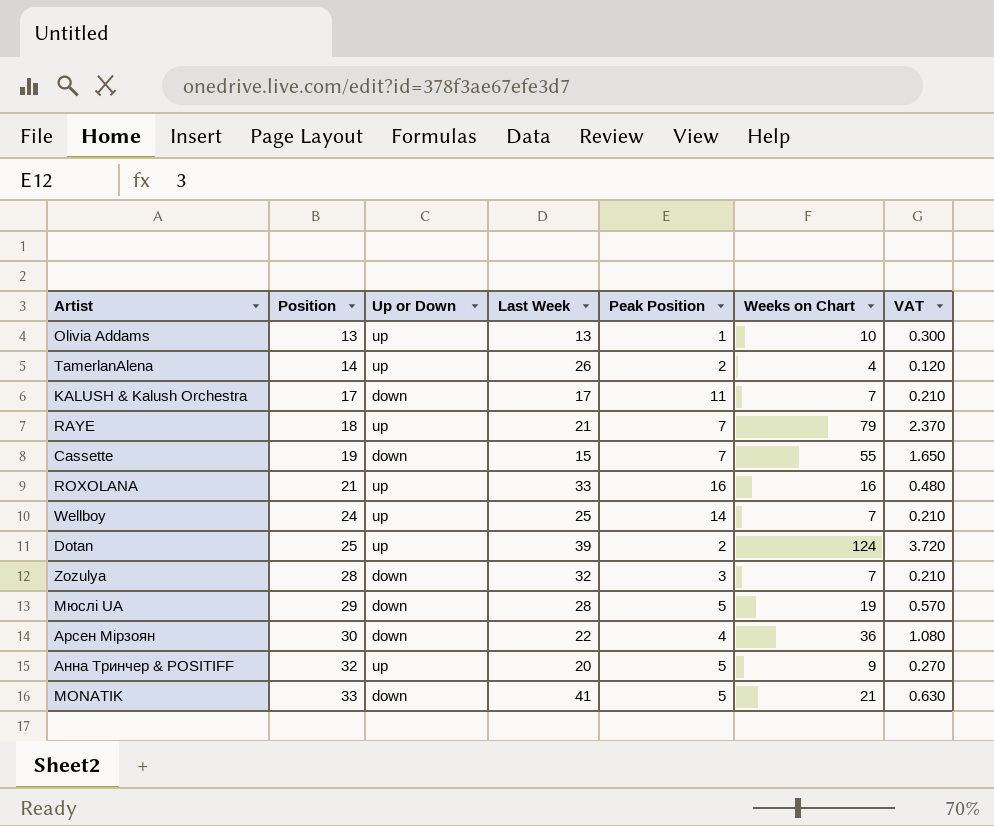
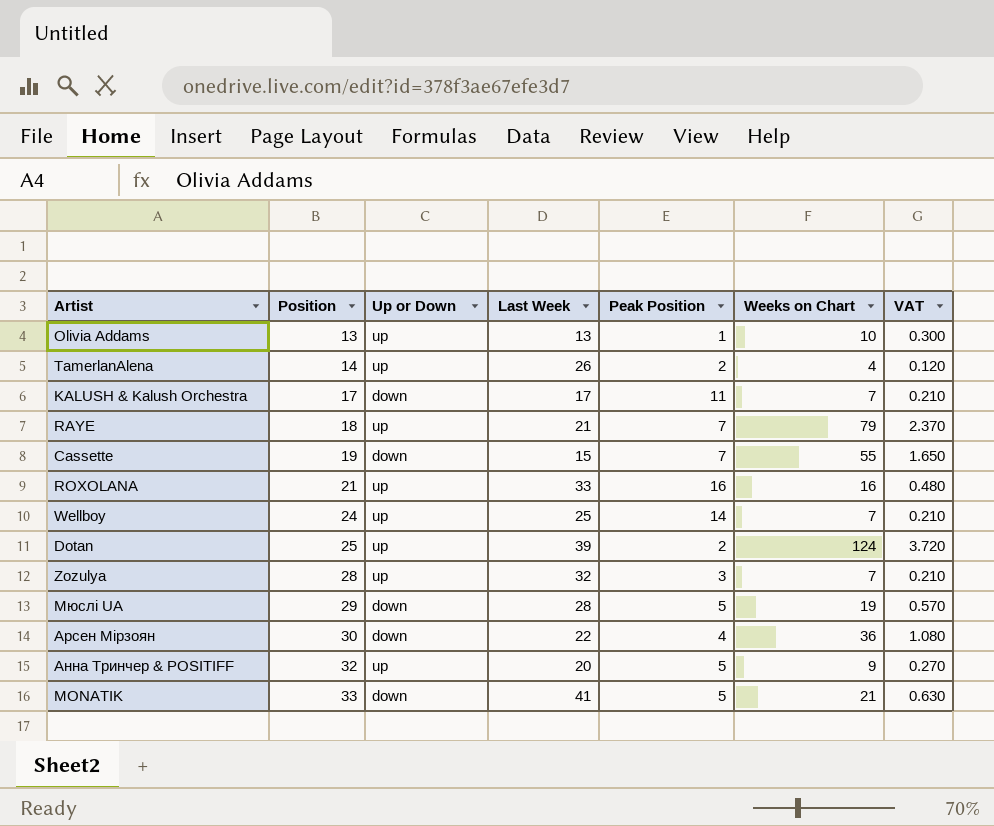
Zozulya | Up or Down: down -> up

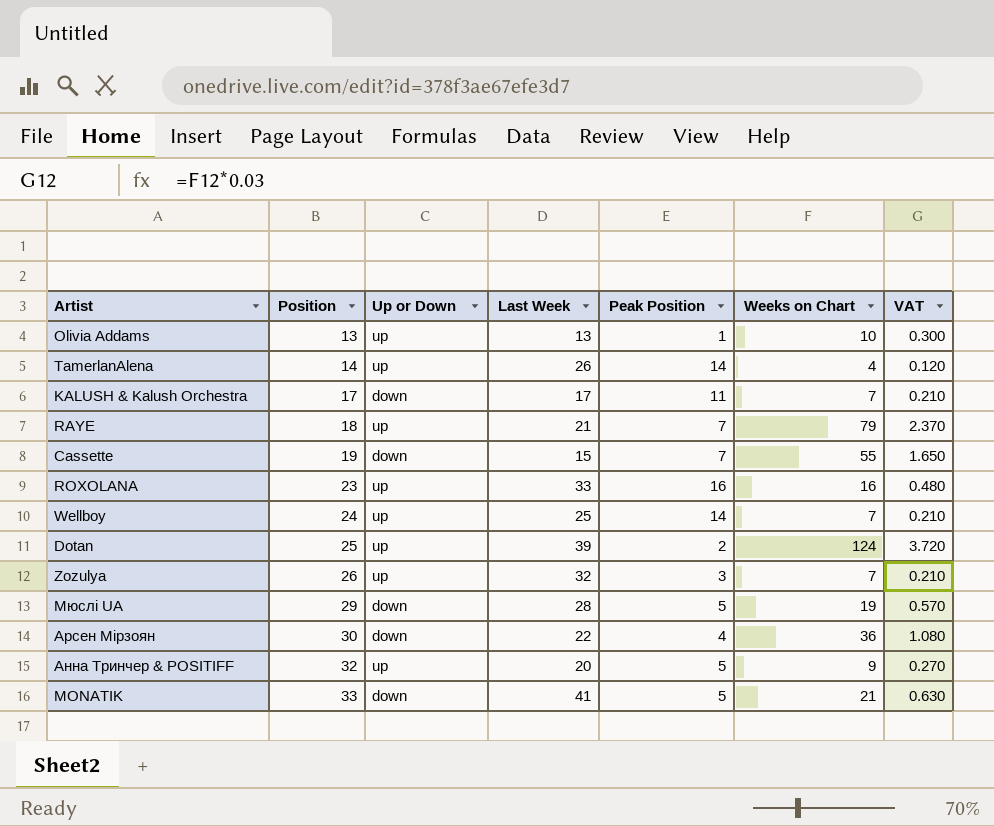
TamerlanAlena | Peak Position: 2 -> 14
ROXOLANA | Position: 21 -> 23
Zozulya | Position: 28 -> 26

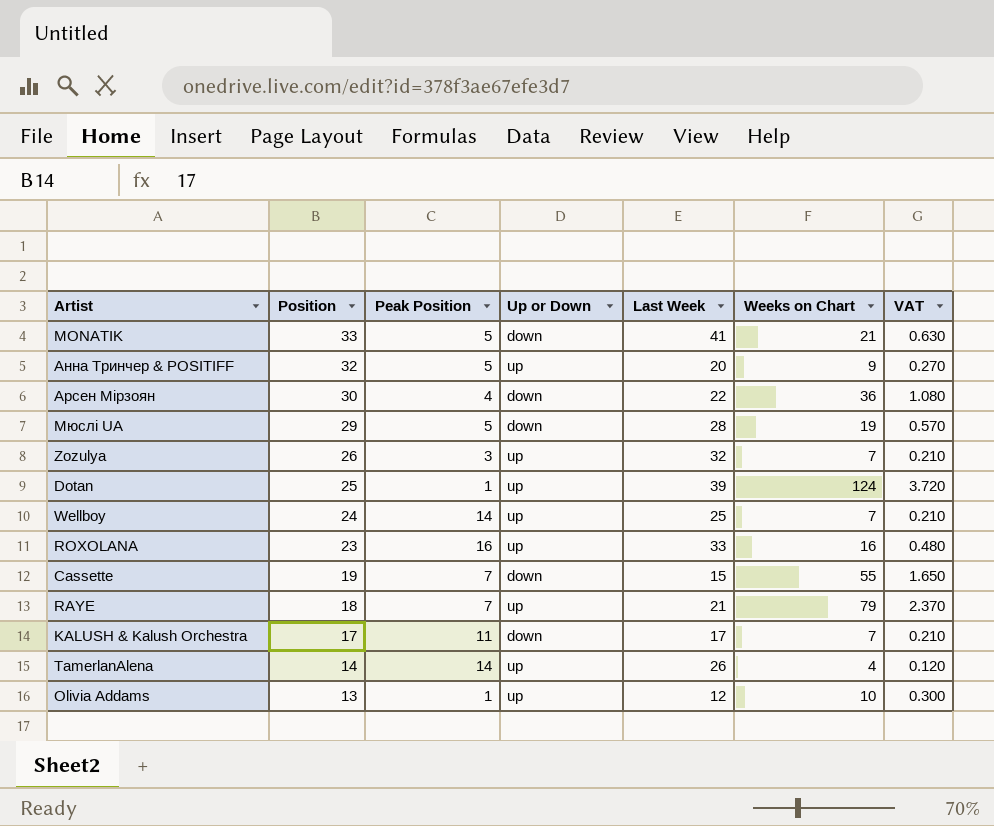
row order: Position ascending -> Position descending
column Peak Position | position: 5 -> 3
Dotan | Peak Position: 2 -> 1
Olivia Addams | Last Week: 13 -> 12

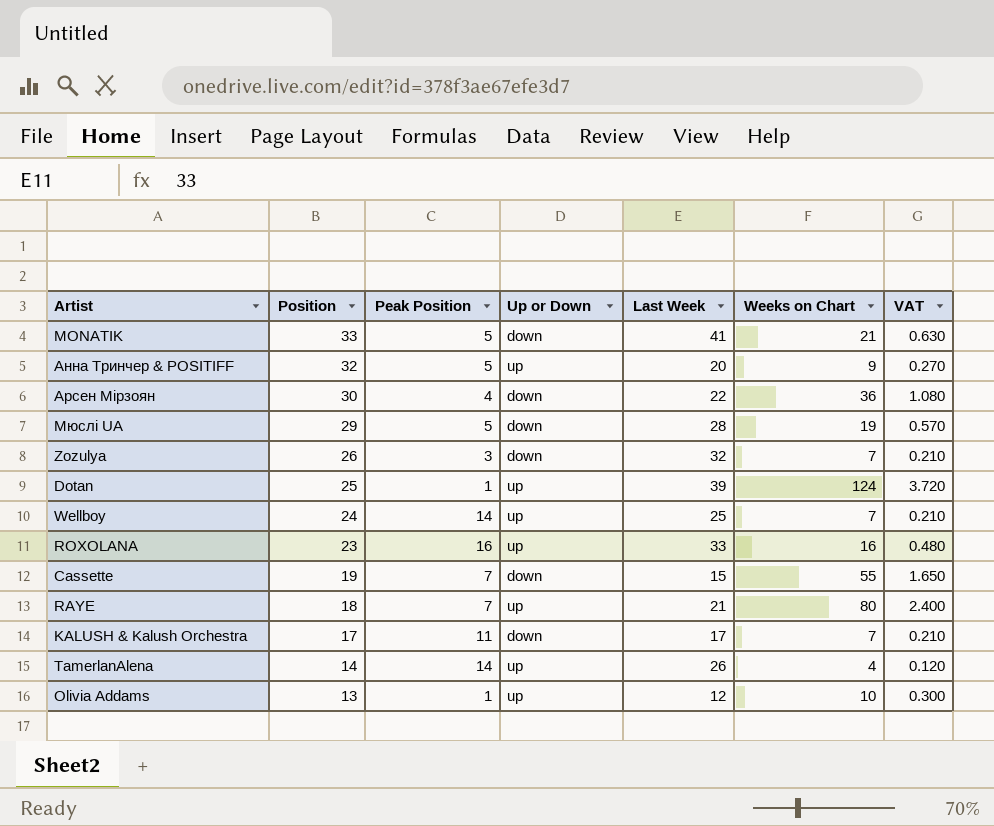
Zozulya | Up or Down: up -> down
RAYE | Weeks on Chart: 79 -> 80
RAYE | VAT: 2.370 -> 2.400

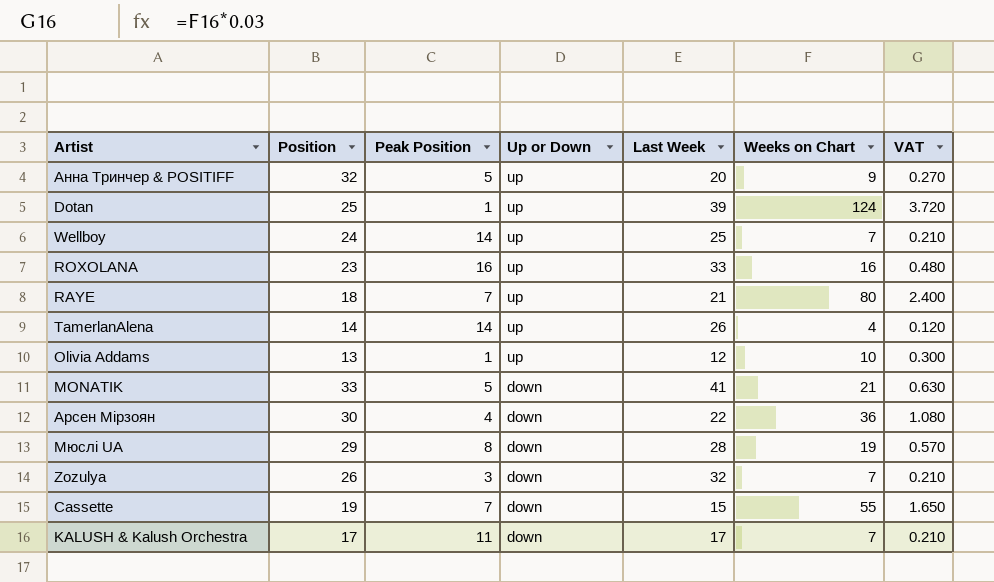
row order: Position descending -> Up or Down descending
Мюслі UA | Peak Position: 5 -> 8

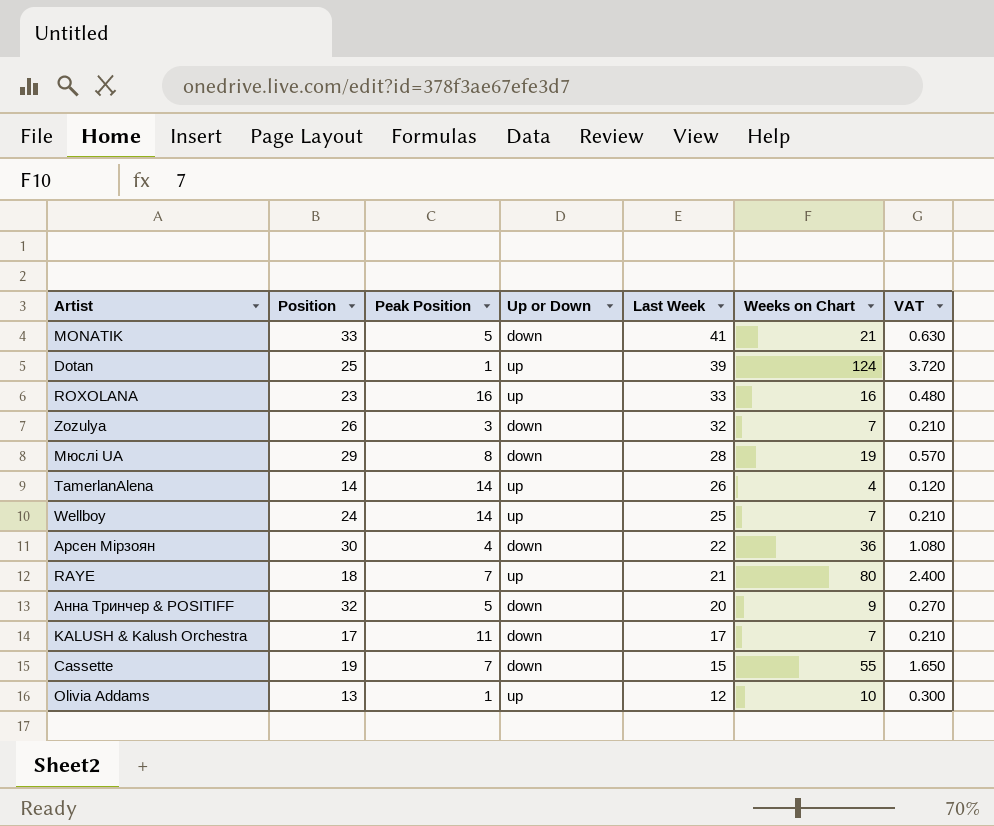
row order: Up or Down descending -> Last Week descending
Анна Тринчер & POSITIFF | Up or Down: up -> down

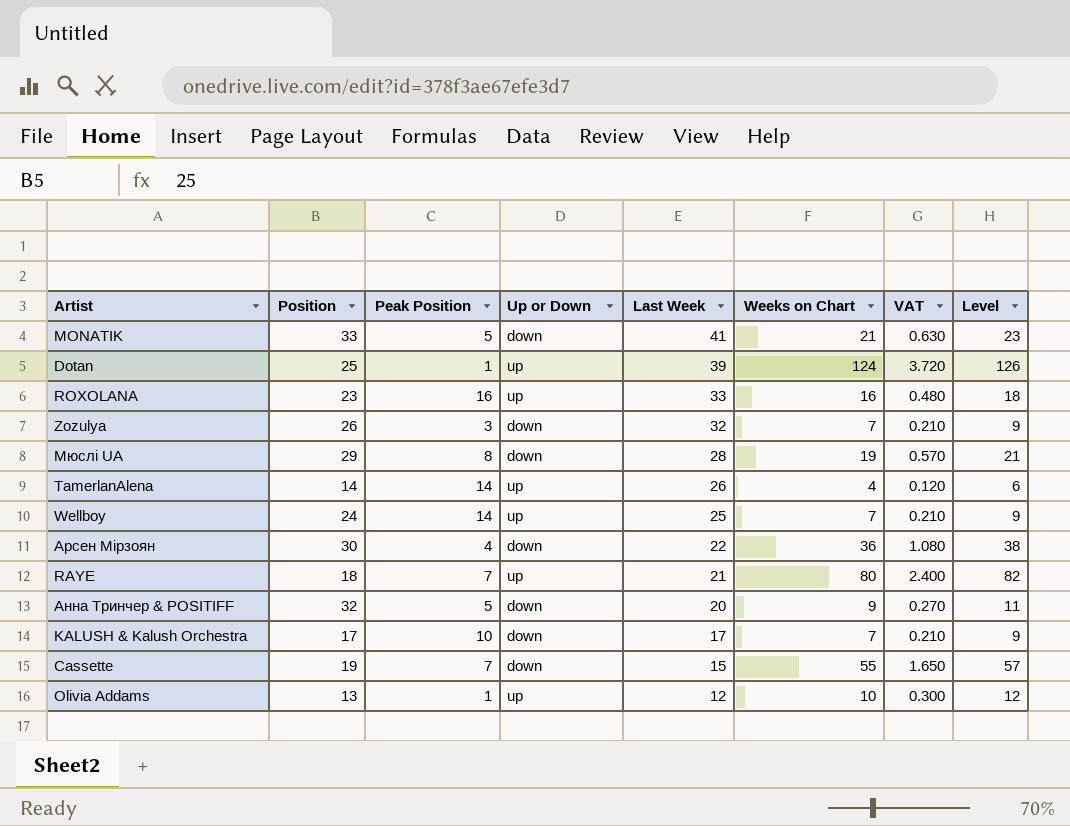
column Level | formula: none -> [Weeks on Chart] + 2
KALUSH & Kalush Orchestra | Peak Position: 11 -> 10

